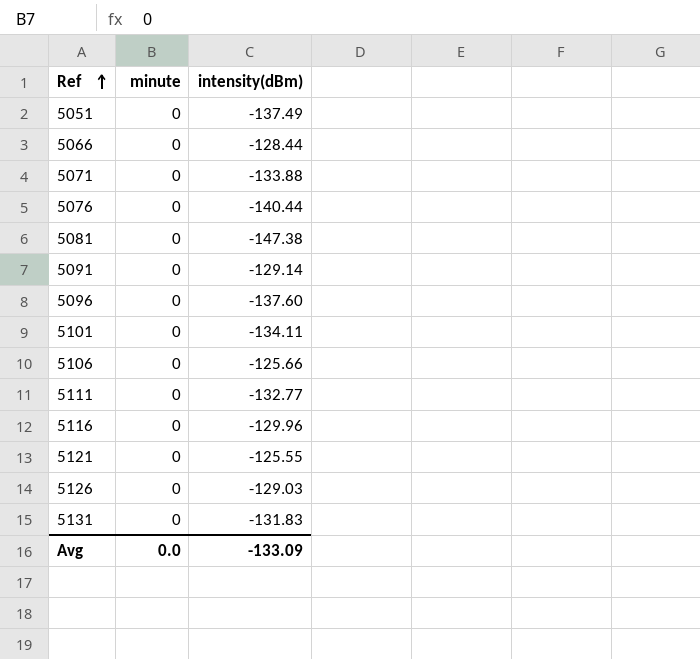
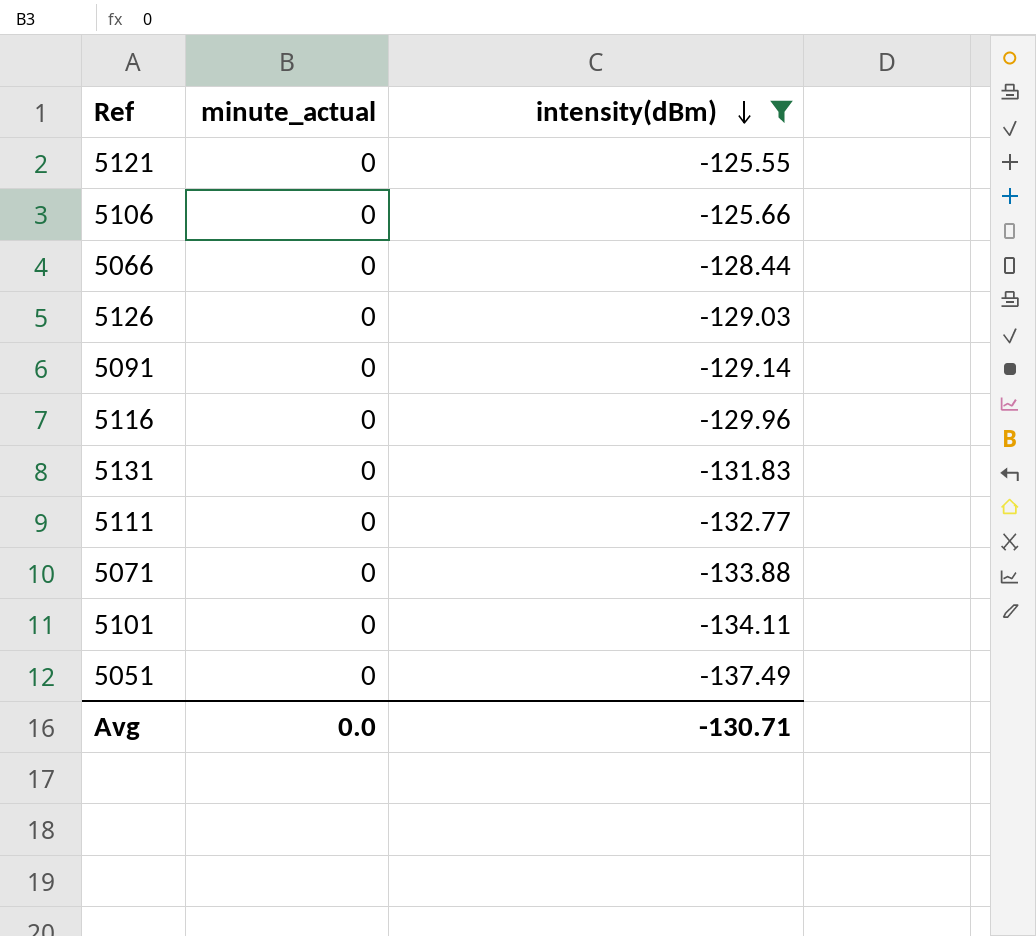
filter: none -> intensity(dBm) >= -137.49
row order: Ref ascending -> intensity(dBm) descending
column name: minute -> minute_actual
Avg | intensity(dBm): -133.09 -> -130.71

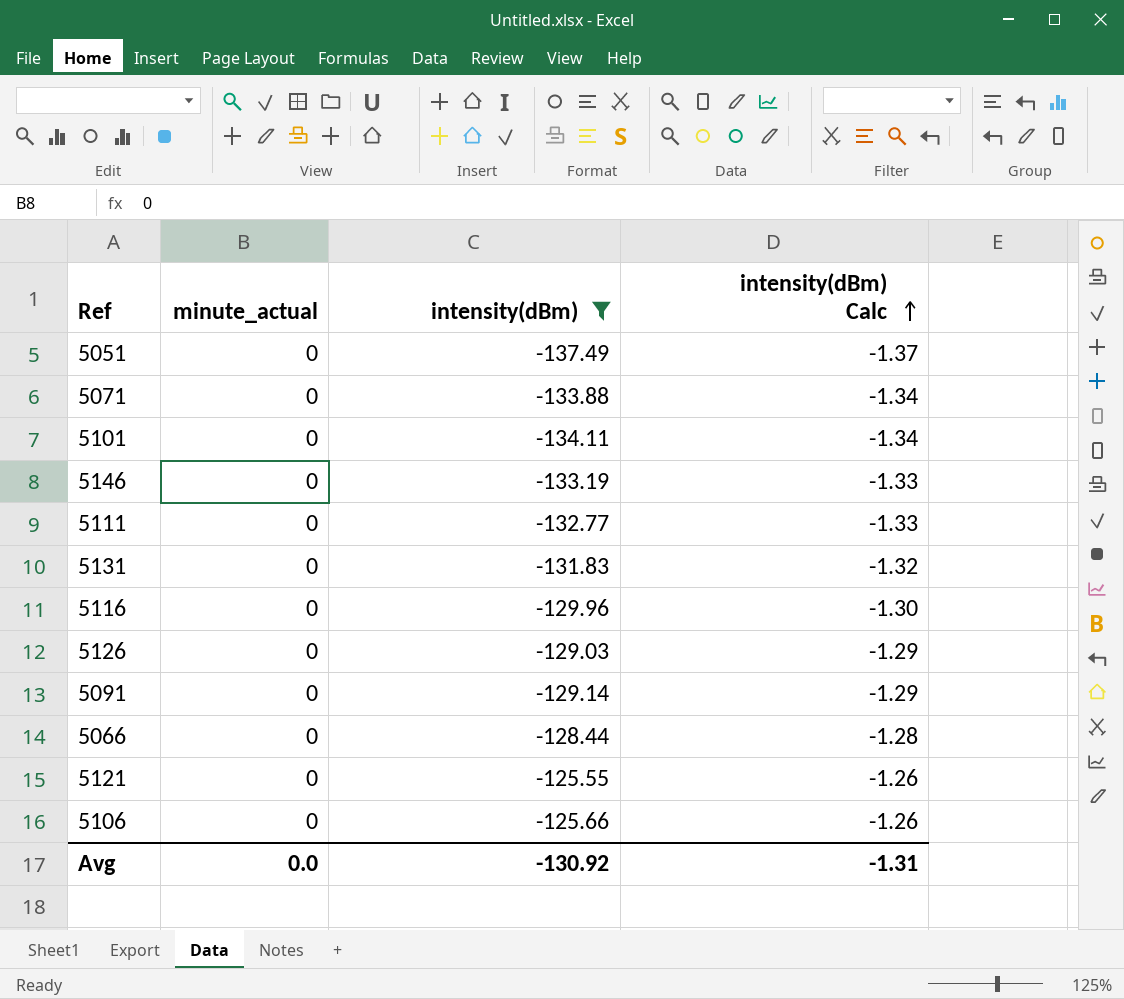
row order: intensity(dBm) descending -> intensity(dBm) Calc ascending
column intensity(dBm) Calc | formula: none -> [intensity(dBm)] * 0.01
row 5146: none -> 0 | -133.19 | -1.33
Avg | intensity(dBm): -130.71 -> -130.92

